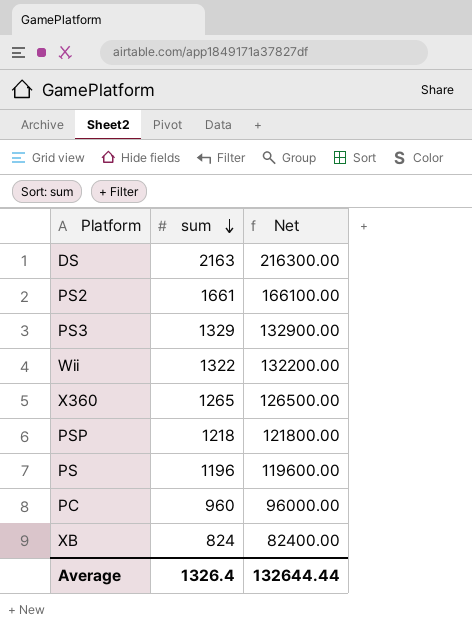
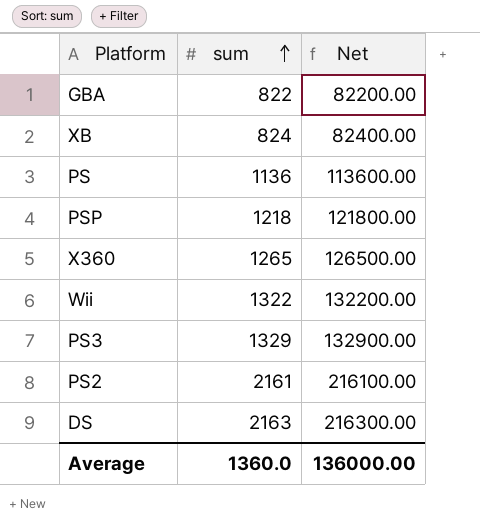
row order: sum descending -> sum ascending
row PC: 960 | 96000.00 -> none
row GBA: none -> 822 | 82200.00
PS | sum: 1196 -> 1136
PS | Net: 119600.00 -> 113600.00
PS2 | sum: 1661 -> 2161
PS2 | Net: 166100.00 -> 216100.00
Average | sum: 1326.4 -> 1360.0
Average | Net: 132644.44 -> 136000.00

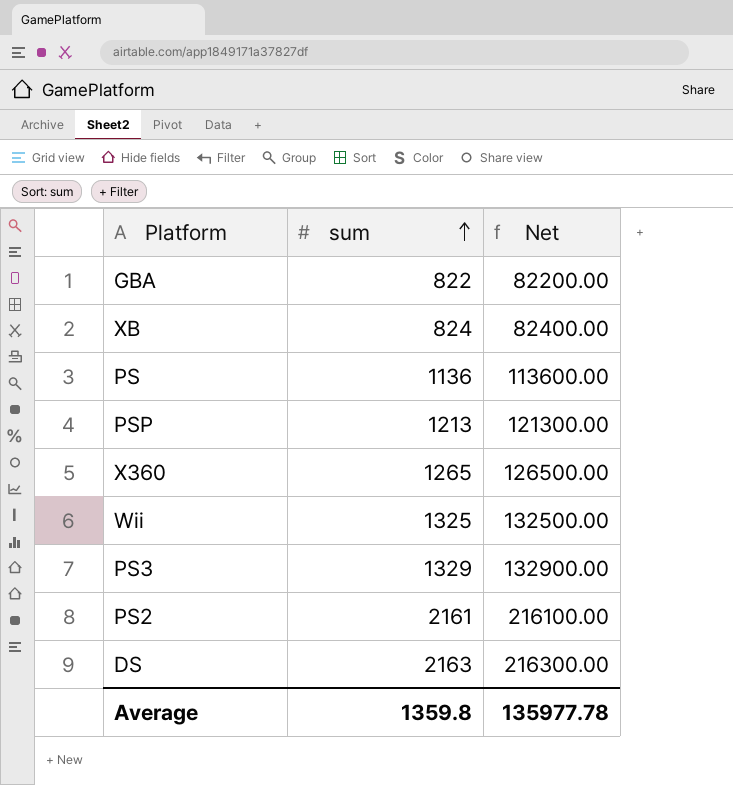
PSP | sum: 1218 -> 1213
PSP | Net: 121800.00 -> 121300.00
Wii | sum: 1322 -> 1325
Wii | Net: 132200.00 -> 132500.00
Average | sum: 1360.0 -> 1359.8
Average | Net: 136000.00 -> 135977.78

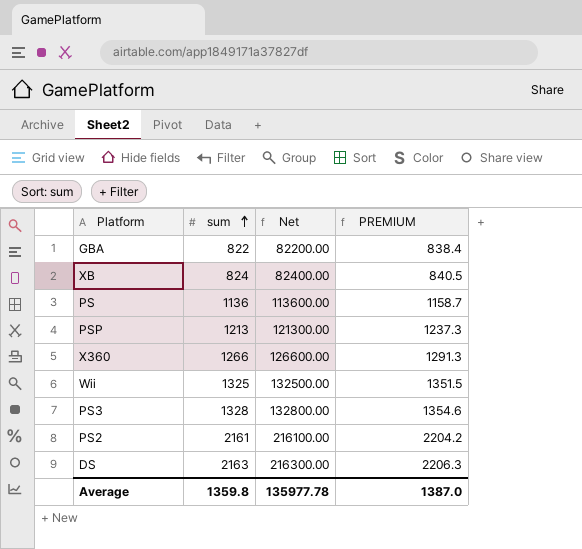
column PREMIUM | formula: none -> [sum] * 1.02
X360 | sum: 1265 -> 1266
X360 | Net: 126500.00 -> 126600.00
PS3 | sum: 1329 -> 1328
PS3 | Net: 132900.00 -> 132800.00

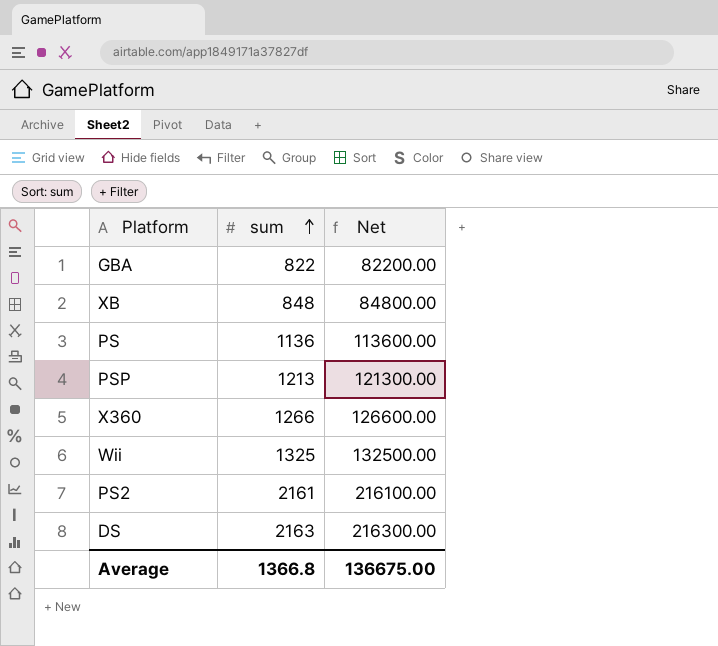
column PREMIUM | formula: [sum] * 1.02 -> none
row PS3: 1328 | 132800.00 | 1354.6 -> none
XB | sum: 824 -> 848
XB | Net: 82400.00 -> 84800.00
Average | sum: 1359.8 -> 1366.8
Average | Net: 135977.78 -> 136675.00

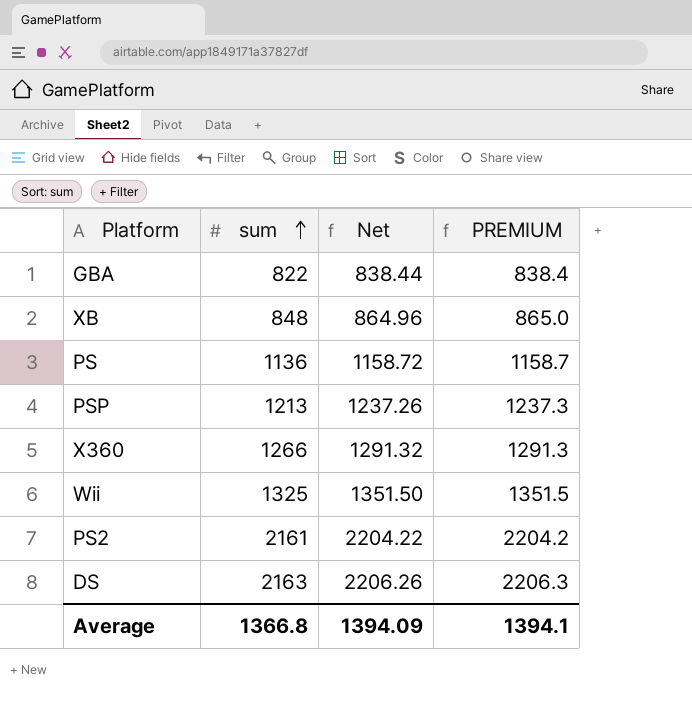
column Net | formula: [sum] * 100 -> [sum] * 1.02
column PREMIUM | formula: none -> [sum] * 1.02
Average | Net: 136675.00 -> 1394.09

